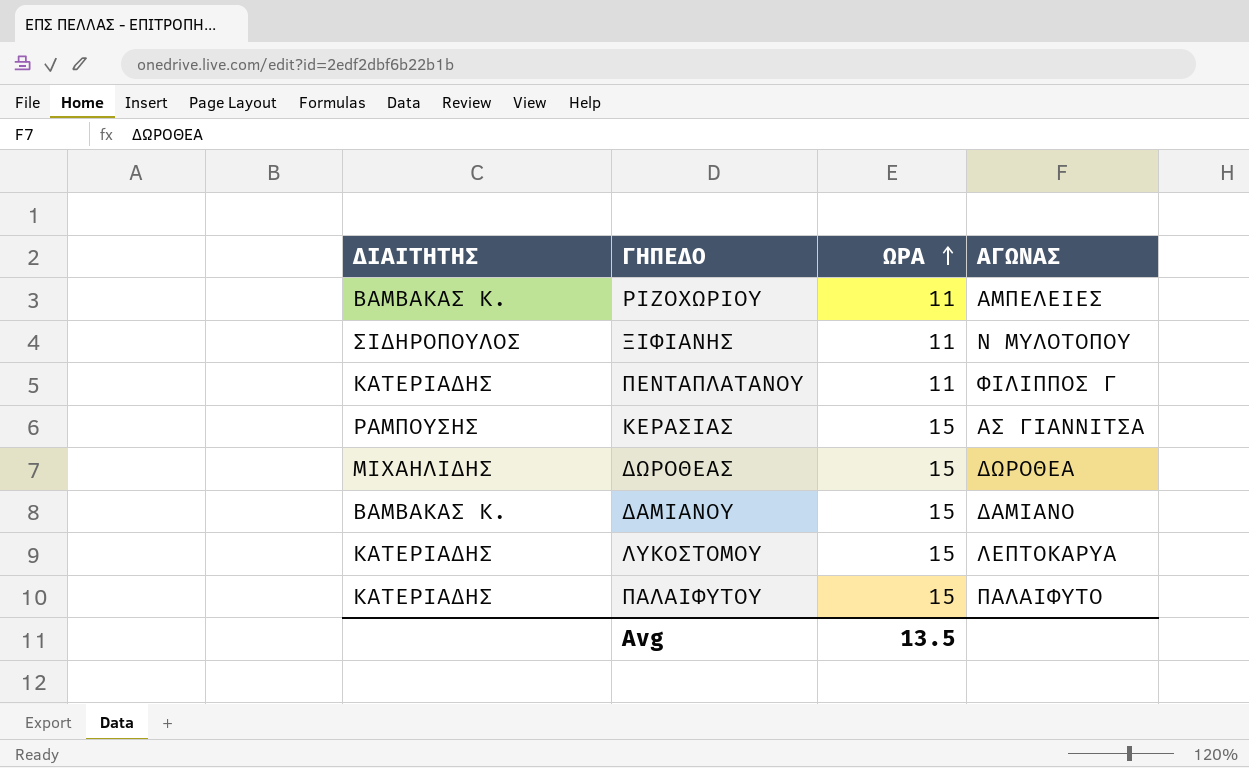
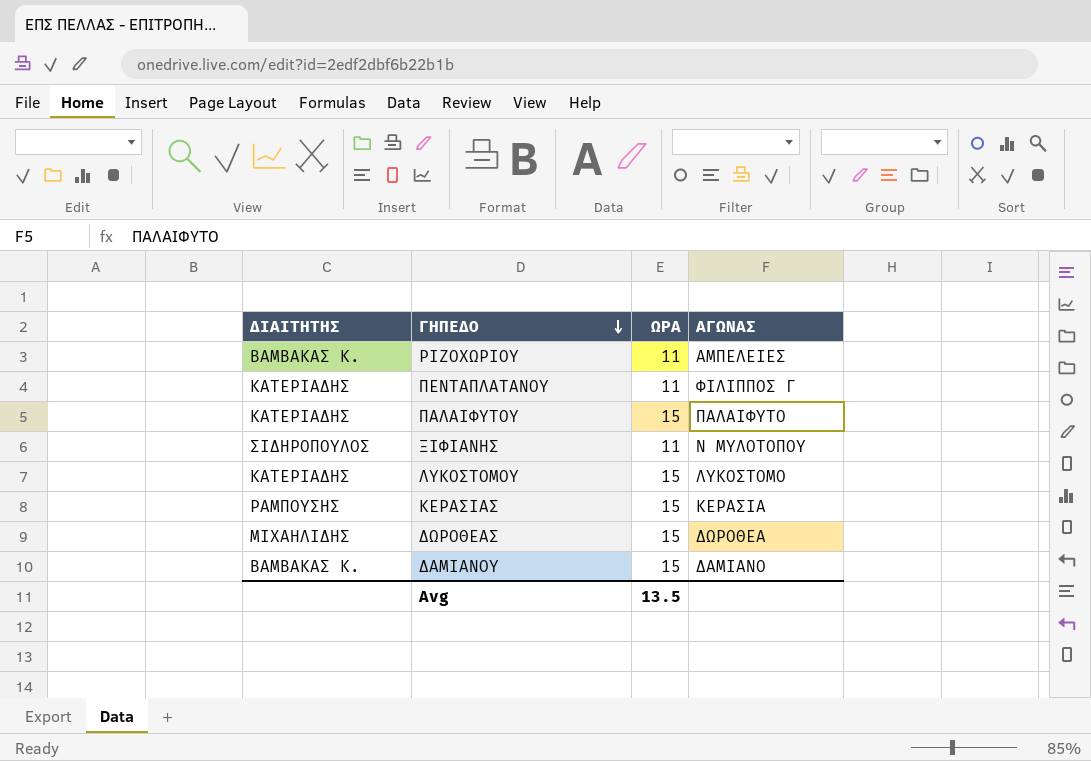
row order: ΩΡΑ ascending -> ΓΗΠΕΔΟ descending
ΛΥΚΟΣΤΟΜΟΥ | ΑΓΩΝΑΣ: ΛΕΠΤΟΚΑΡΥΑ -> ΛΥΚΟΣΤΟΜΟ
ΚΕΡΑΣΙΑΣ | ΑΓΩΝΑΣ: ΑΣ ΓΙΑΝΝΙΤΣΑ -> ΚΕΡΑΣΙΑ

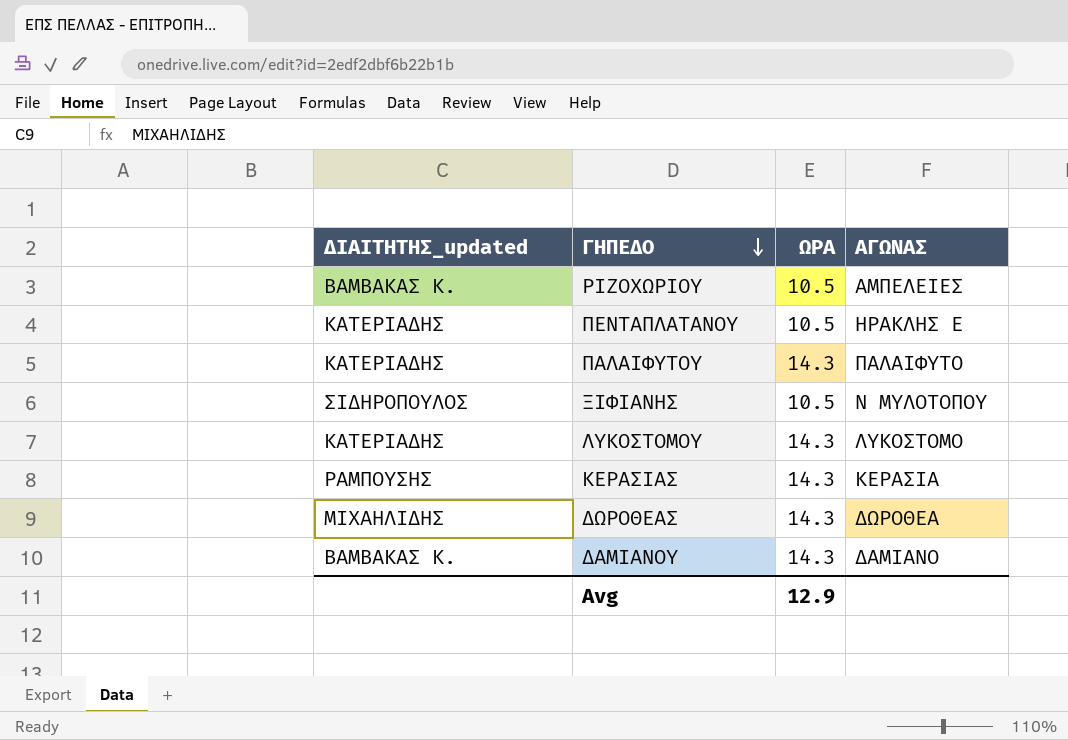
column name: ΔΙΑΙΤΗΤΗΣ -> ΔΙΑΙΤΗΤΗΣ_updated
ΡΙΖΟΧΩΡΙΟΥ | ΩΡΑ: 11 -> 10.5
ΠΕΝΤΑΠΛΑΤΑΝΟΥ | ΩΡΑ: 11 -> 10.5
ΠΕΝΤΑΠΛΑΤΑΝΟΥ | ΑΓΩΝΑΣ: ΦΙΛΙΠΠΟΣ Γ -> ΗΡΑΚΛΗΣ Ε
ΠΑΛΑΙΦΥΤΟΥ | ΩΡΑ: 15 -> 14.3
ΞΙΦΙΑΝΗΣ | ΩΡΑ: 11 -> 10.5
ΛΥΚΟΣΤΟΜΟΥ | ΩΡΑ: 15 -> 14.3
ΚΕΡΑΣΙΑΣ | ΩΡΑ: 15 -> 14.3
ΔΩΡΟΘΕΑΣ | ΩΡΑ: 15 -> 14.3
ΔΑΜΙΑΝΟΥ | ΩΡΑ: 15 -> 14.3
Avg | ΩΡΑ: 13.5 -> 12.9

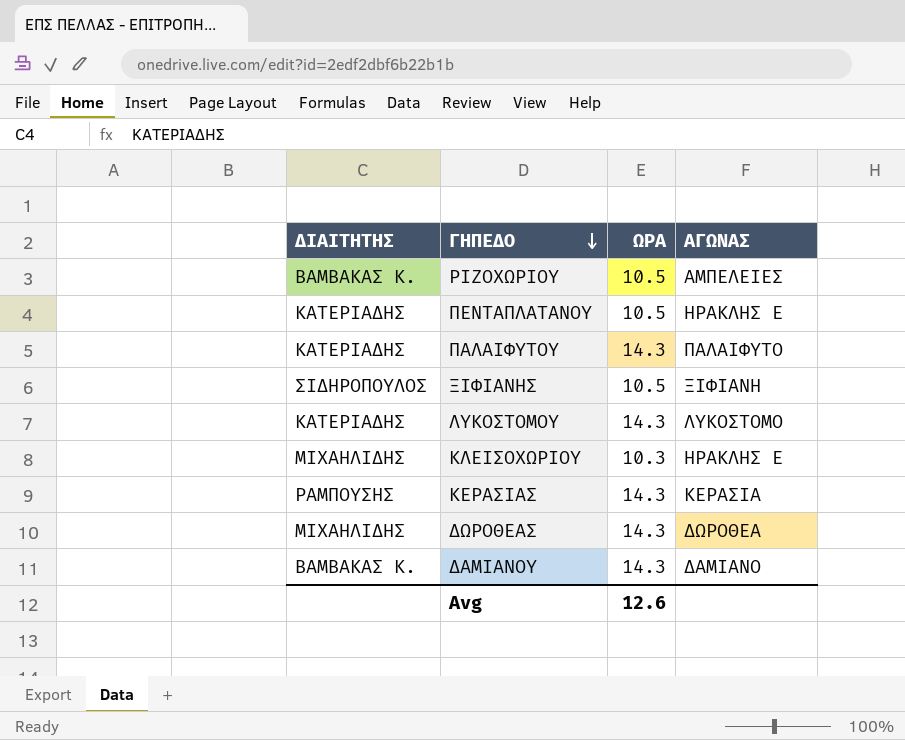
column name: ΔΙΑΙΤΗΤΗΣ_updated -> ΔΙΑΙΤΗΤΗΣ
ΞΙΦΙΑΝΗΣ | ΑΓΩΝΑΣ: Ν ΜΥΛΟΤΟΠΟΥ -> ΞΙΦΙΑΝΗ
row ΚΛΕΙΣΟΧΩΡΙΟΥ: none -> ΜΙΧΑΗΛΙΔΗΣ | 10.3 | ΗΡΑΚΛΗΣ Ε
Avg | ΩΡΑ: 12.9 -> 12.6

